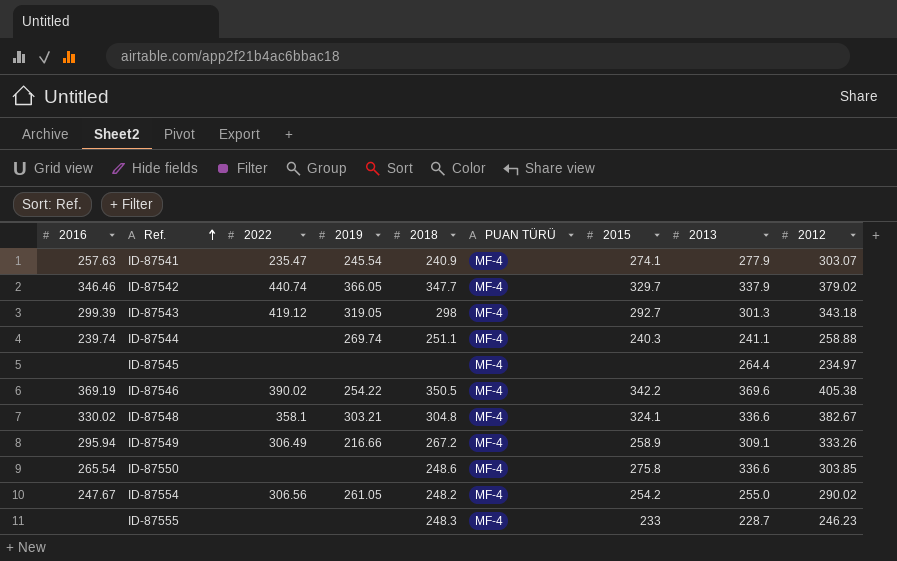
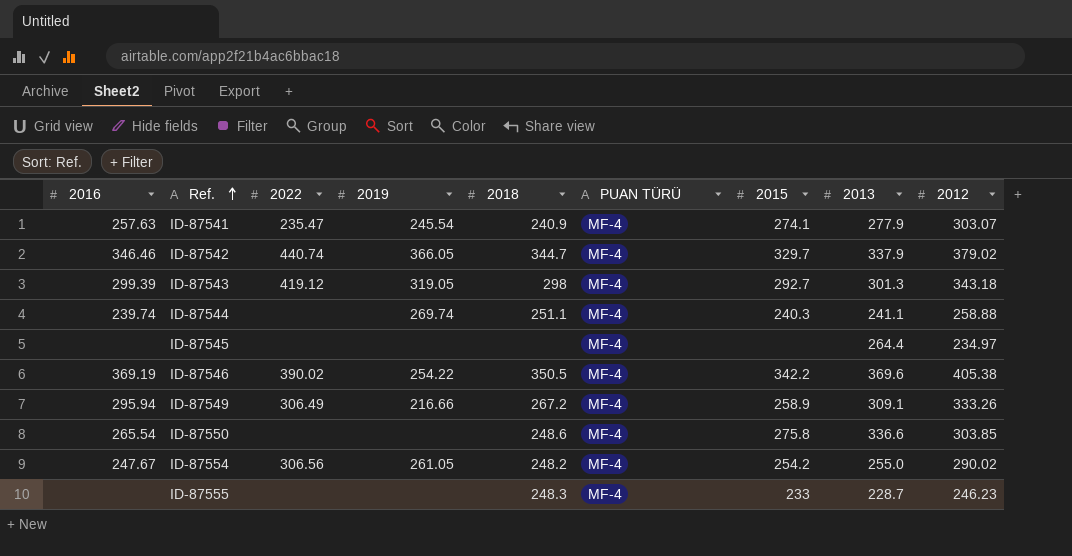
row ID-87548: 330.02 | 358.1 | 303.21 | 304.8 | MF-4 | 324.1 | 336.6 | 382.67 -> none
ID-87542 | 2018: 347.7 -> 344.7

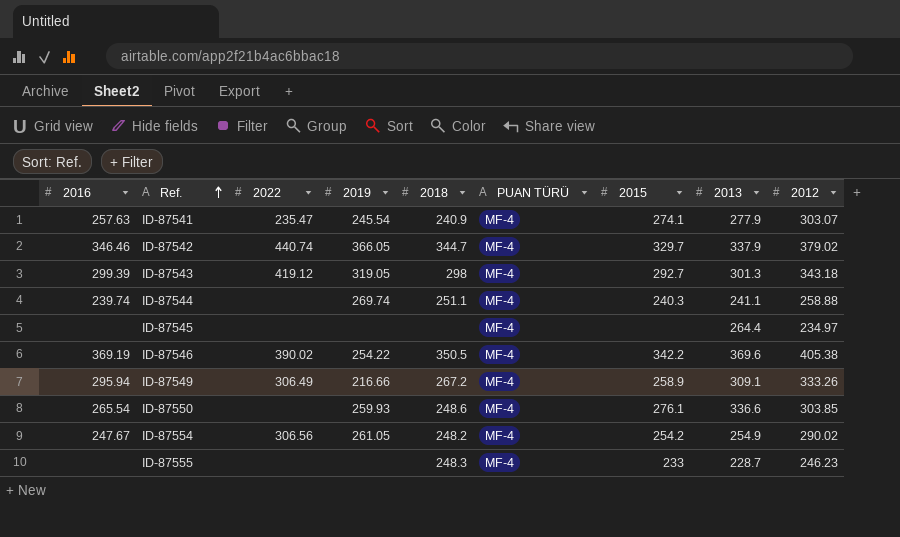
ID-87550 | 2019: none -> 259.93
ID-87550 | 2015: 275.8 -> 276.1
ID-87554 | 2013: 255.0 -> 254.9

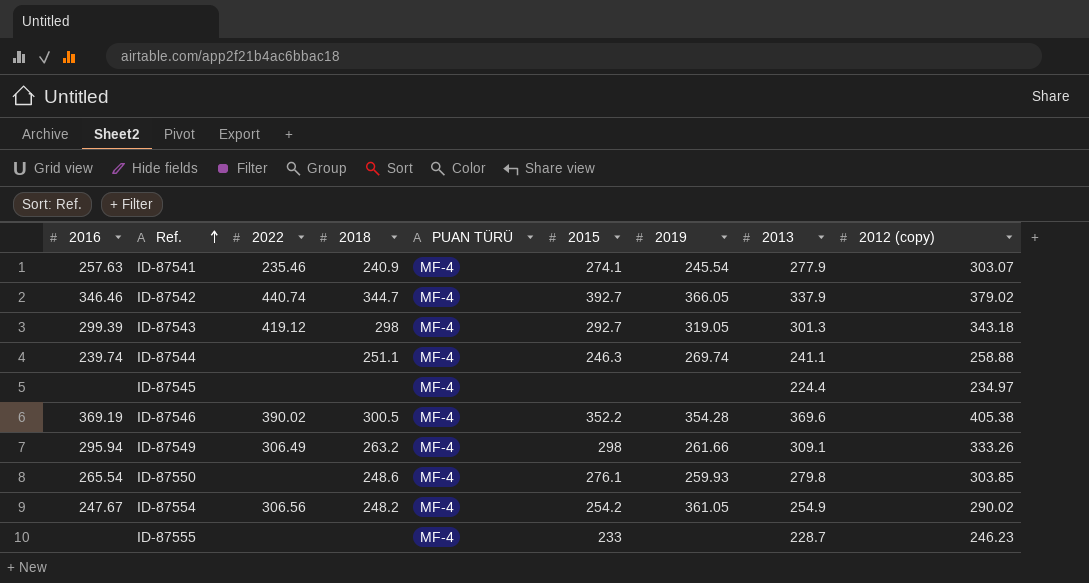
column 2019 | position: 4 -> 7
column name: 2012 -> 2012 (copy)
ID-87541 | 2022: 235.47 -> 235.46
ID-87542 | 2015: 329.7 -> 392.7
ID-87544 | 2015: 240.3 -> 246.3
ID-87545 | 2013: 264.4 -> 224.4
ID-87546 | 2018: 350.5 -> 300.5
ID-87546 | 2015: 342.2 -> 352.2
ID-87546 | 2019: 254.22 -> 354.28
ID-87549 | 2018: 267.2 -> 263.2
ID-87549 | 2015: 258.9 -> 298
ID-87549 | 2019: 216.66 -> 261.66
ID-87550 | 2013: 336.6 -> 279.8
ID-87554 | 2019: 261.05 -> 361.05
ID-87555 | 2018: 248.3 -> none

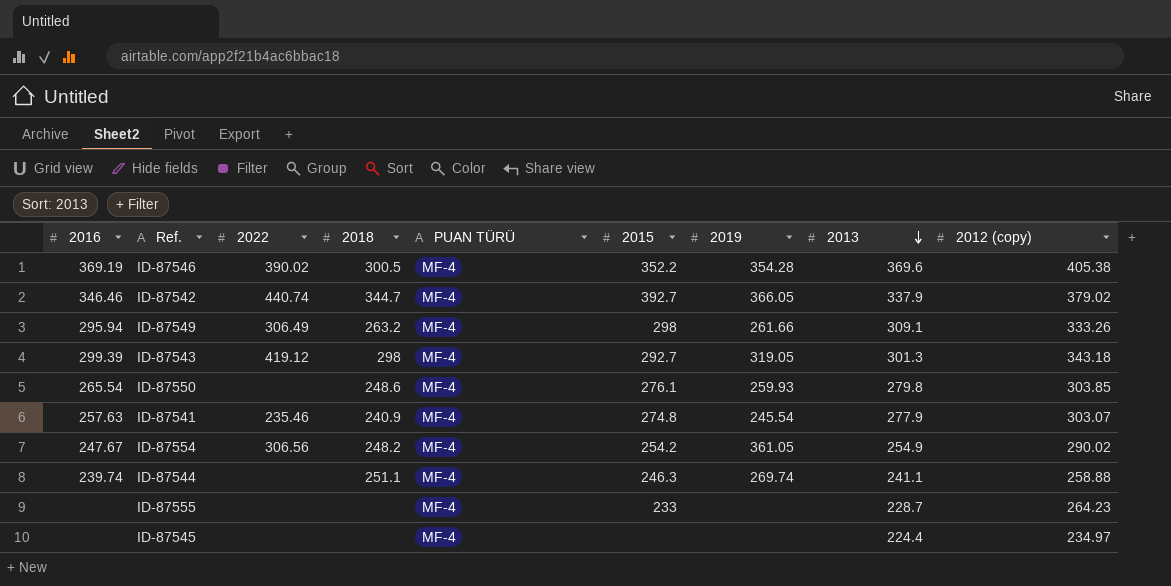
row order: Ref. ascending -> 2013 descending
ID-87541 | 2015: 274.1 -> 274.8
ID-87555 | 2012 (copy): 246.23 -> 264.23

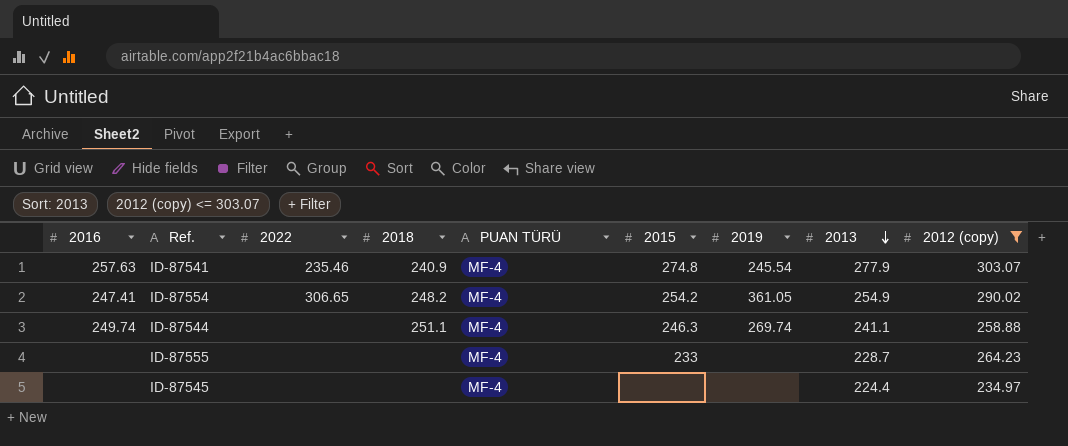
filter: none -> 2012 (copy) <= 303.07
ID-87554 | 2016: 247.67 -> 247.41
ID-87554 | 2022: 306.56 -> 306.65
ID-87544 | 2016: 239.74 -> 249.74

